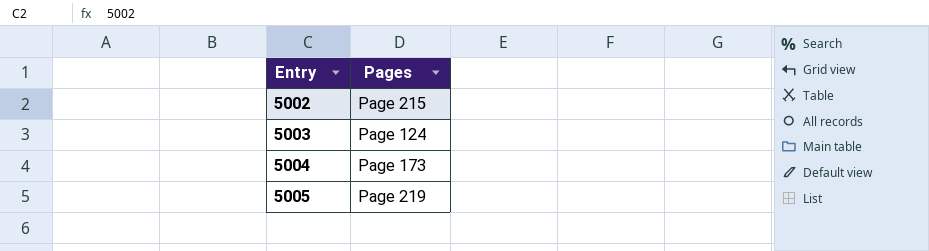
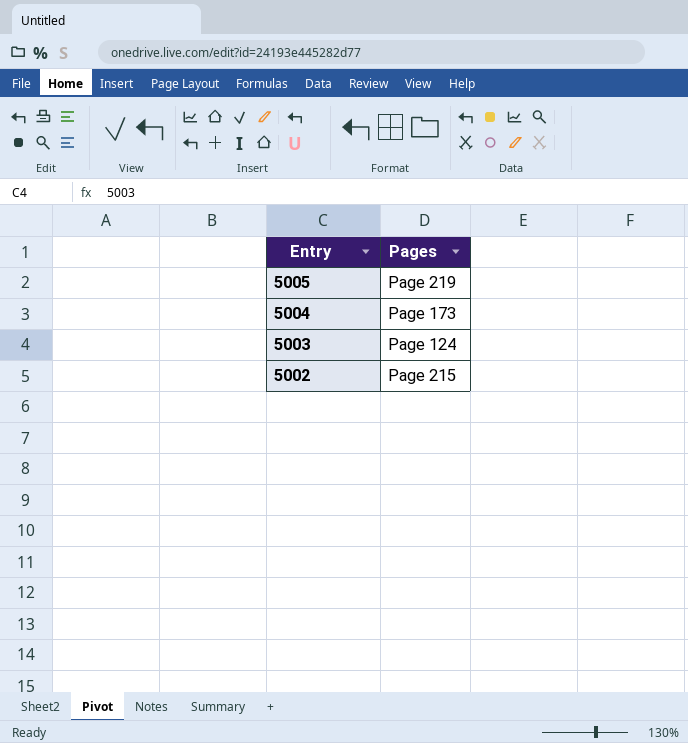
row order: Entry ascending -> Entry descending

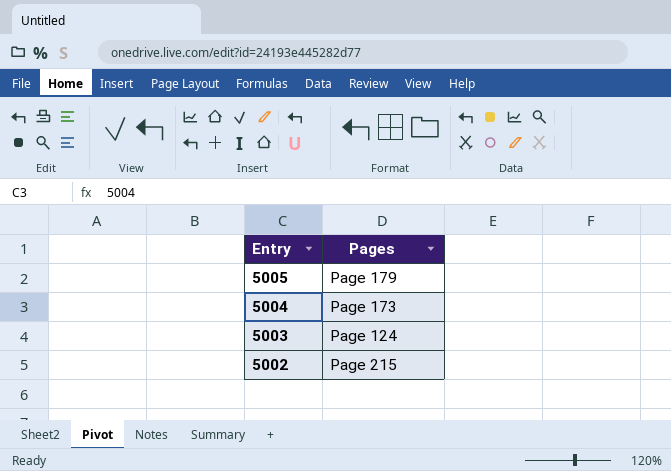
5005 | Pages: Page 219 -> Page 179

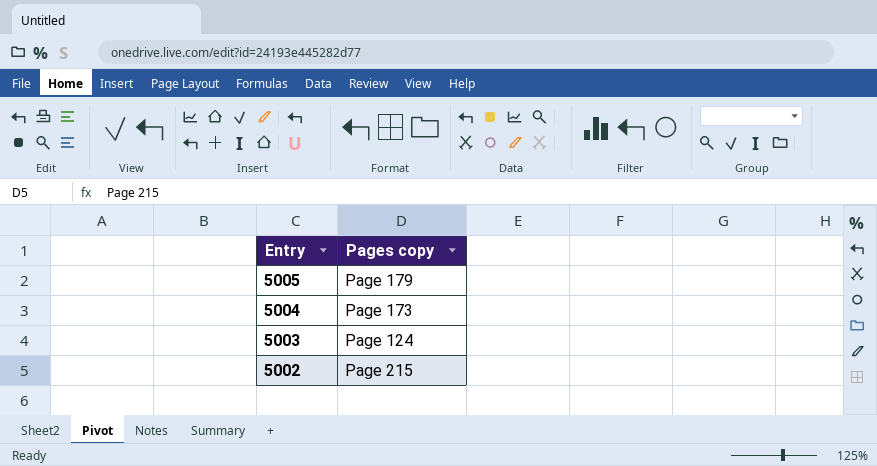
column name: Pages -> Pages copy

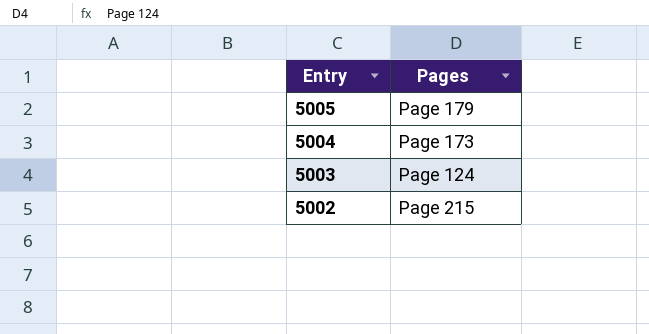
column name: Pages copy -> Pages

